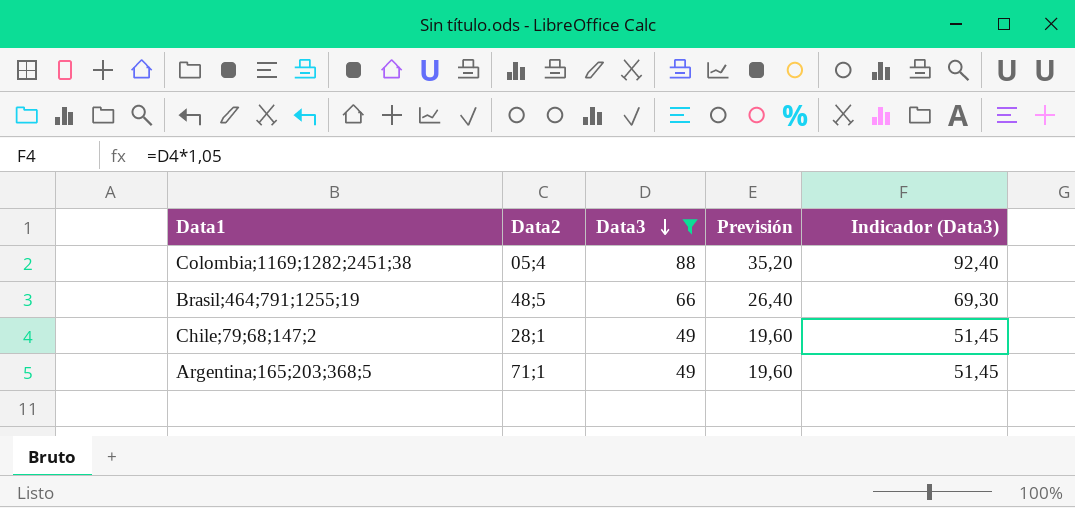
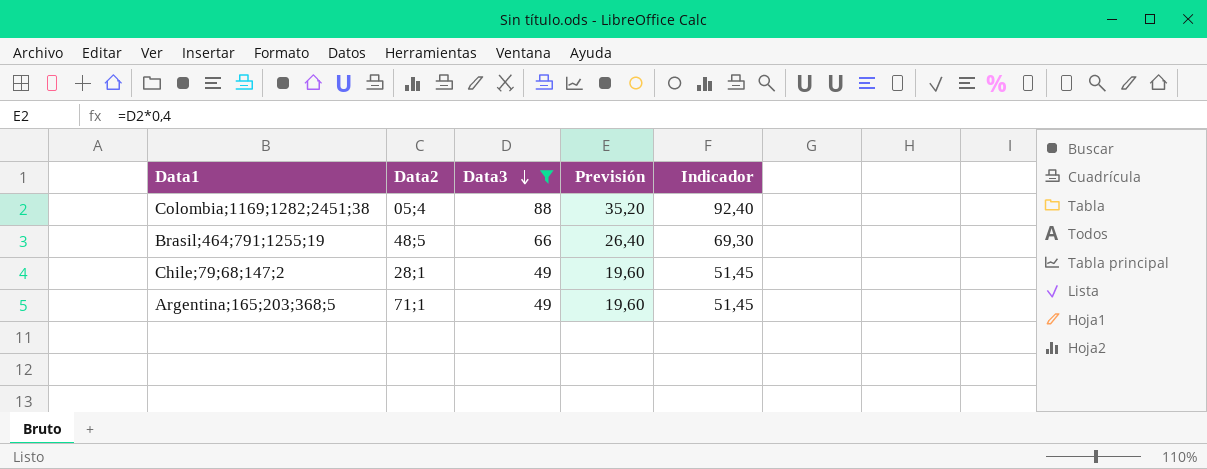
column name: Indicador (Data3) -> Indicador

